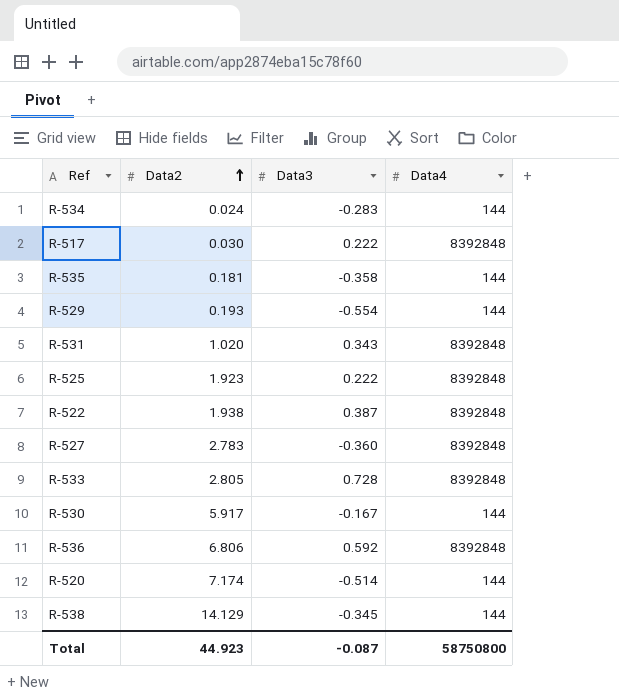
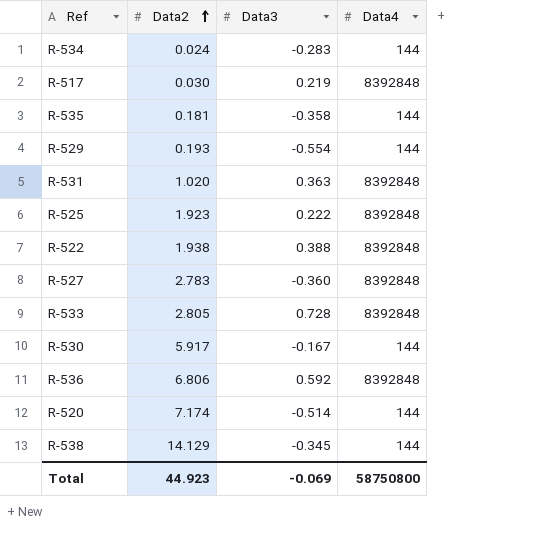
R-517 | Data3: 0.222 -> 0.219
R-531 | Data3: 0.343 -> 0.363
R-522 | Data3: 0.387 -> 0.388
Total | Data3: -0.087 -> -0.069

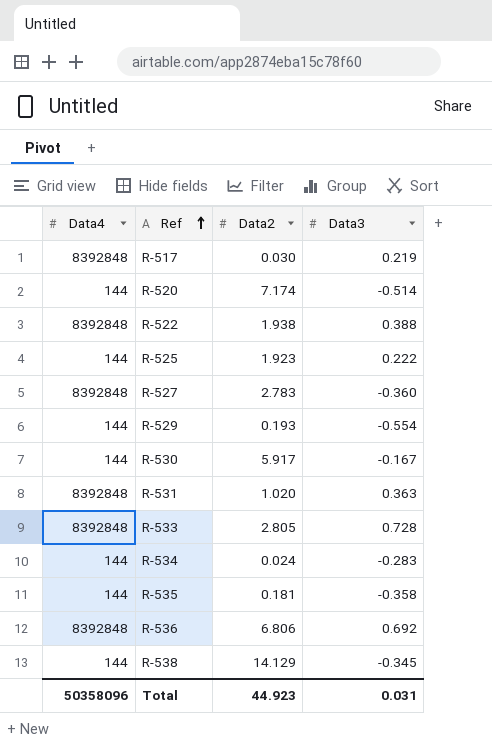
row order: Data2 ascending -> Ref ascending
column Data4 | position: 4 -> 1
R-525 | Data4: 8392848 -> 144
R-536 | Data3: 0.592 -> 0.692
Total | Data4: 58750800 -> 50358096
Total | Data3: -0.069 -> 0.031

